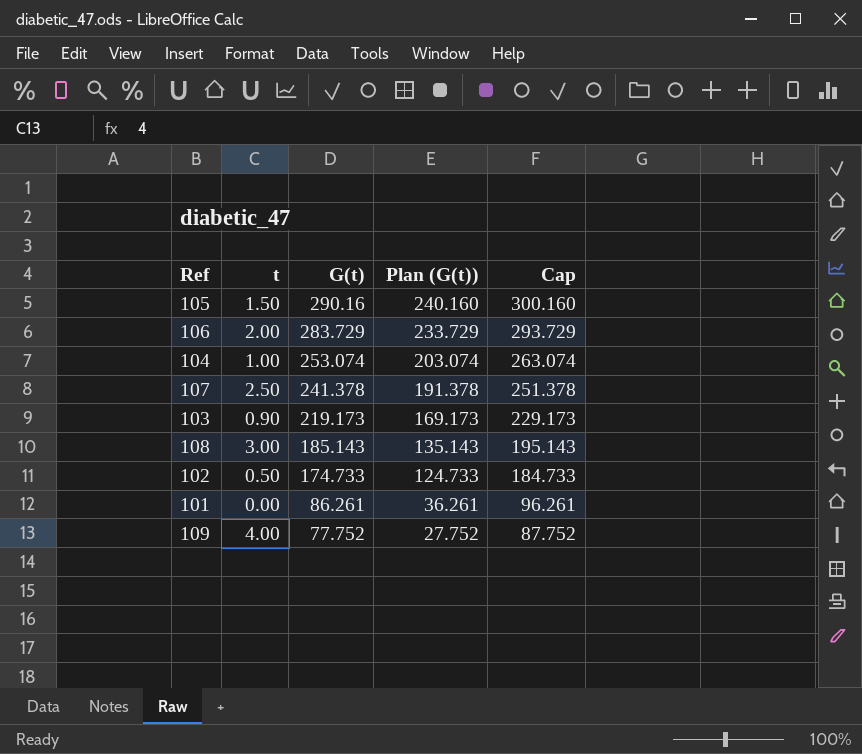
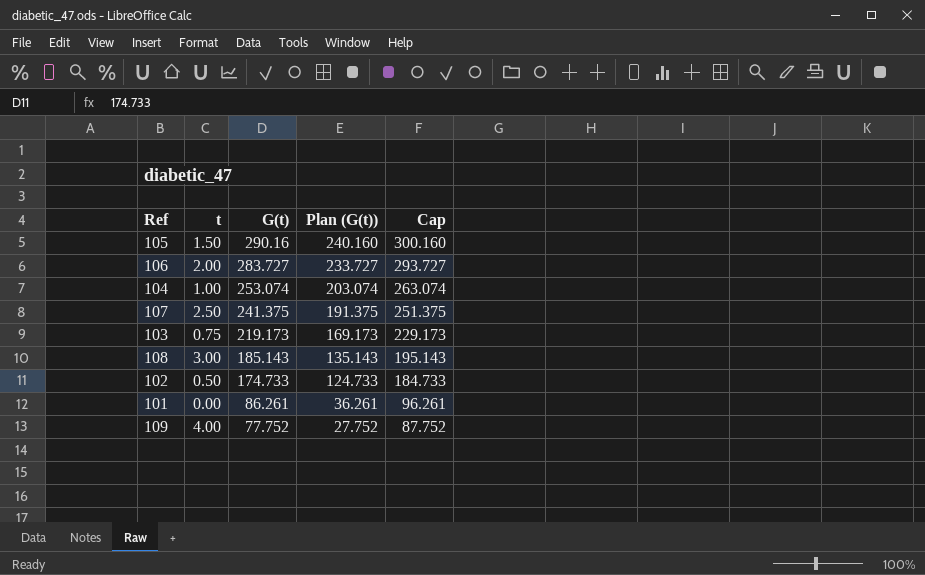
106 | G(t): 283.729 -> 283.727
106 | Plan (G(t)): 233.729 -> 233.727
106 | Cap: 293.729 -> 293.727
107 | G(t): 241.378 -> 241.375
107 | Plan (G(t)): 191.378 -> 191.375
107 | Cap: 251.378 -> 251.375
103 | t: 0.90 -> 0.75

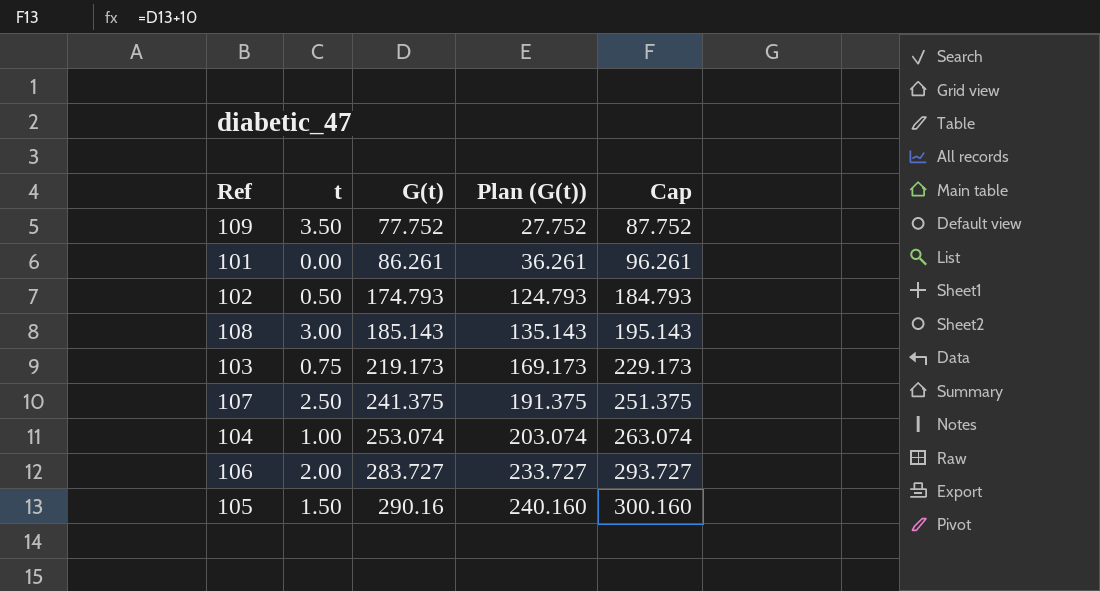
row order: G(t) descending -> G(t) ascending
109 | t: 4.00 -> 3.50
102 | G(t): 174.733 -> 174.793
102 | Plan (G(t)): 124.733 -> 124.793
102 | Cap: 184.733 -> 184.793

